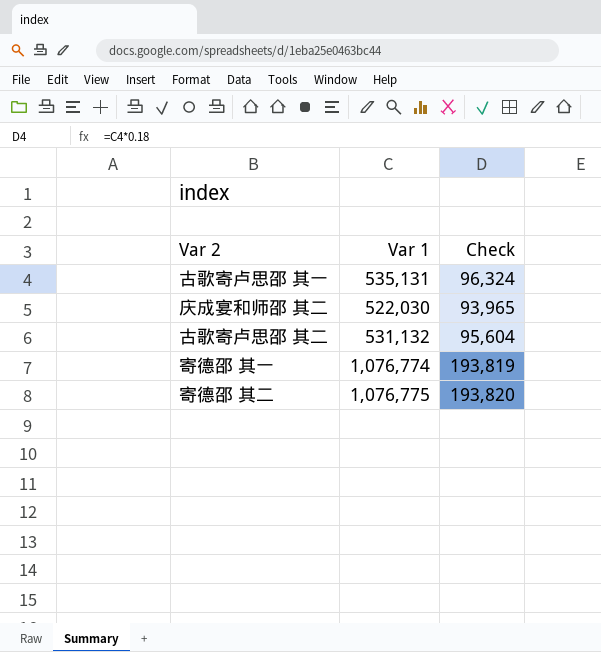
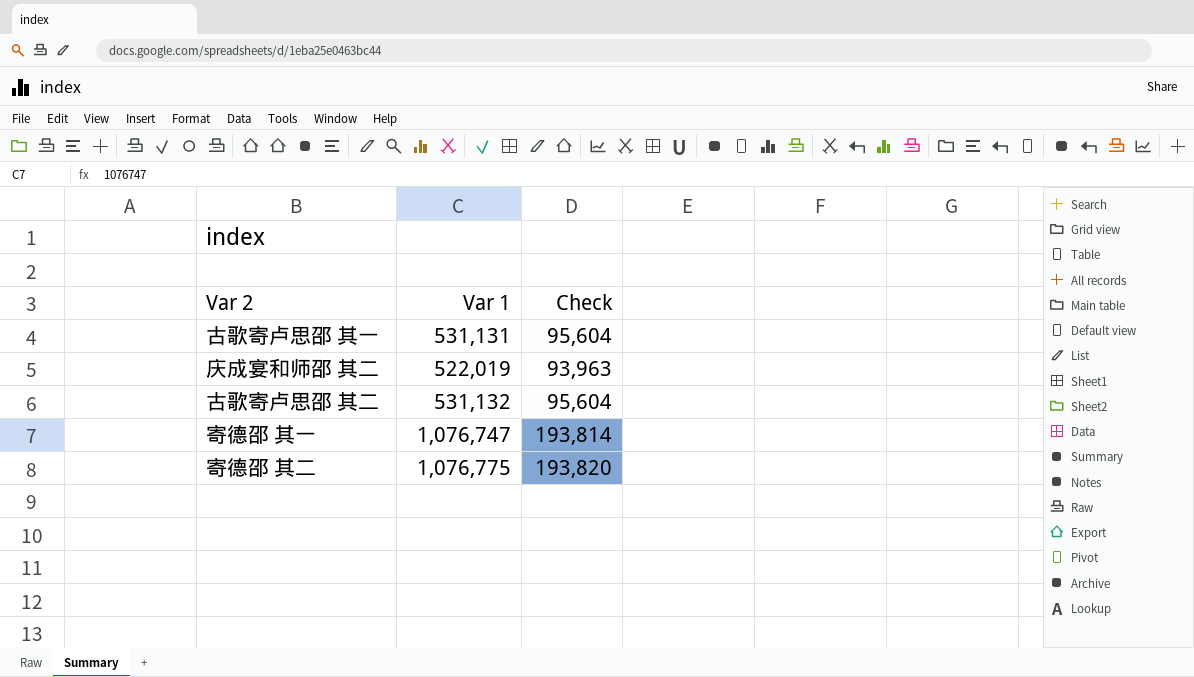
古歌寄卢思邵 其一 | Var 1: 535,131 -> 531,131
古歌寄卢思邵 其一 | Check: 96,324 -> 95,604
庆成宴和师邵 其二 | Var 1: 522,030 -> 522,019
庆成宴和师邵 其二 | Check: 93,965 -> 93,963
寄德邵 其一 | Var 1: 1,076,774 -> 1,076,747
寄德邵 其一 | Check: 193,819 -> 193,814

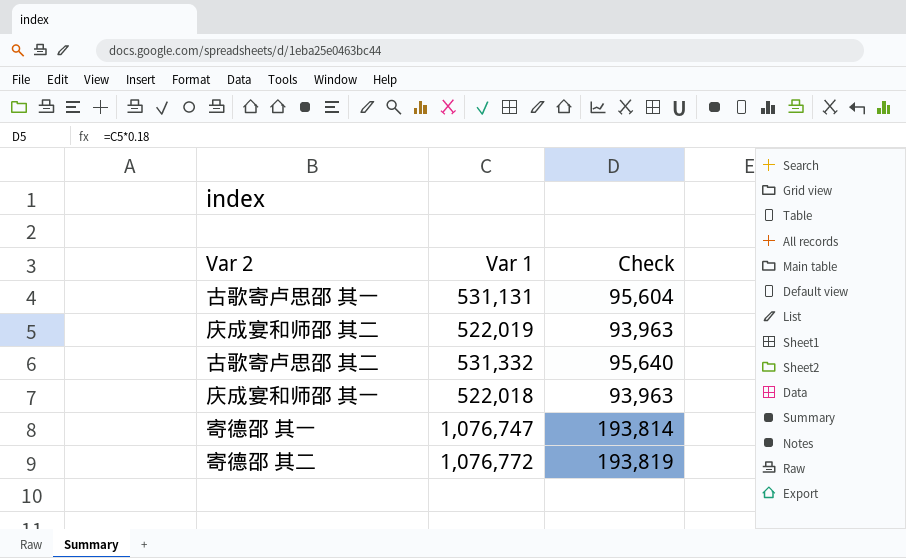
古歌寄卢思邵 其二 | Var 1: 531,132 -> 531,332
古歌寄卢思邵 其二 | Check: 95,604 -> 95,640
row 庆成宴和师邵 其一: none -> 522,018 | 93,963
寄德邵 其二 | Var 1: 1,076,775 -> 1,076,772
寄德邵 其二 | Check: 193,820 -> 193,819

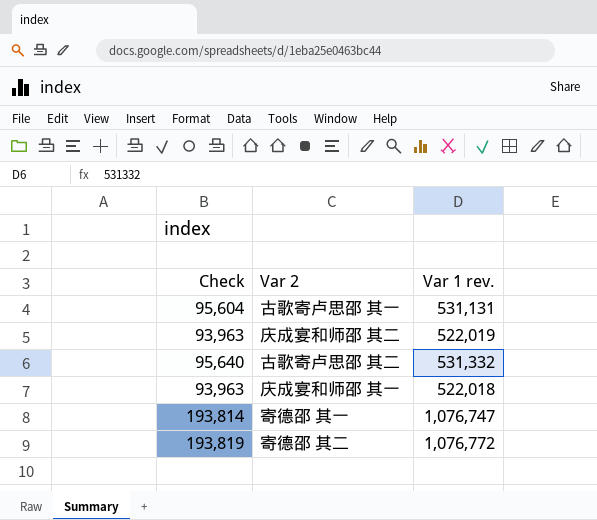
column Check | position: 3 -> 1
column name: Var 1 -> Var 1 rev.

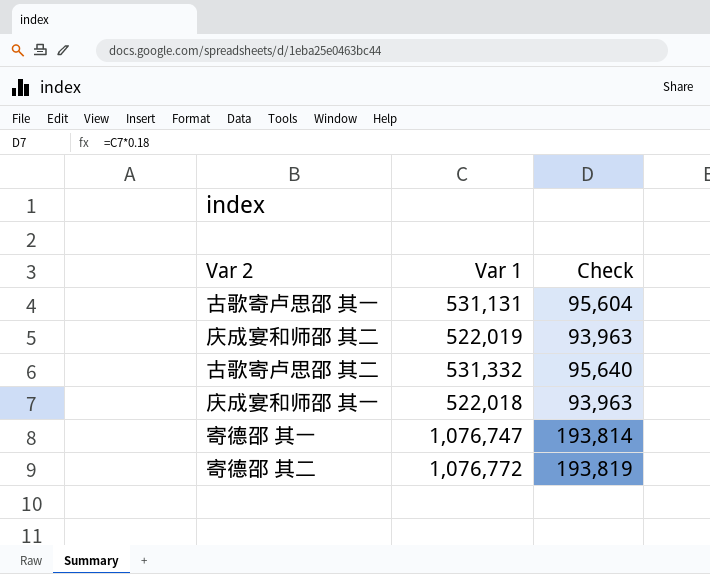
column name: Var 1 rev. -> Var 1
column Check | position: 1 -> 3

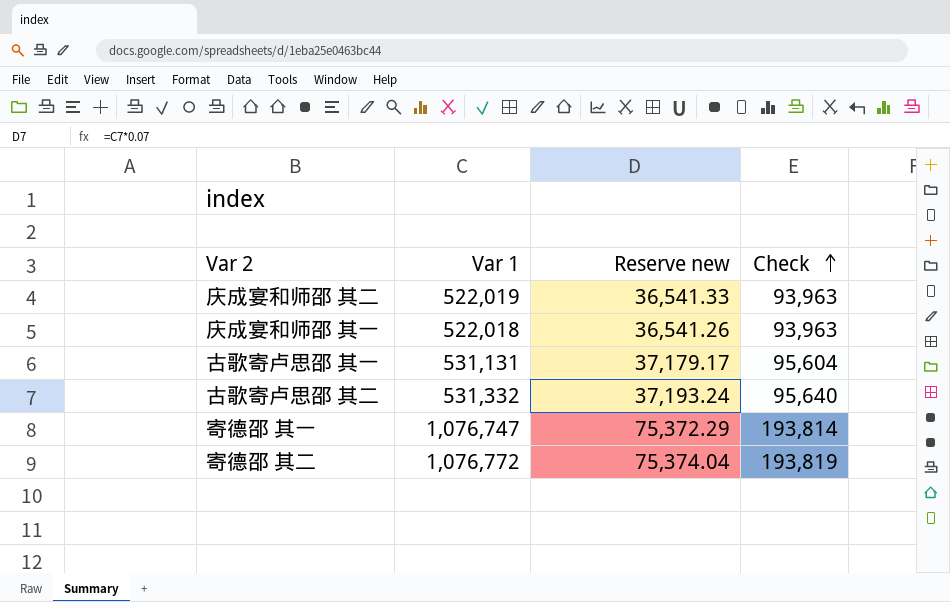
row order: none -> Check ascending
column Reserve new | formula: none -> [Var 1] * 0.07

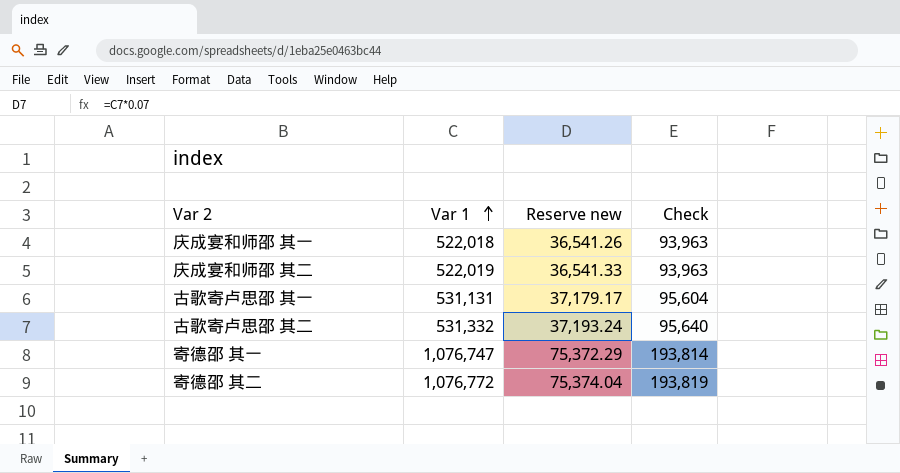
row order: Check ascending -> Var 1 ascending

